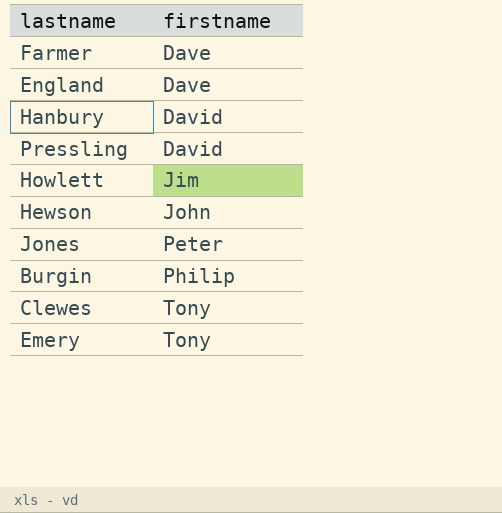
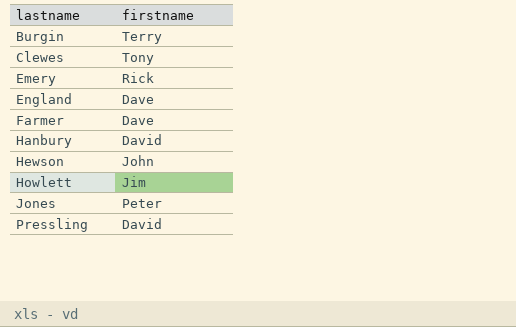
row order: firstname ascending -> lastname ascending
Burgin | firstname: Philip -> Terry
Emery | firstname: Tony -> Rick

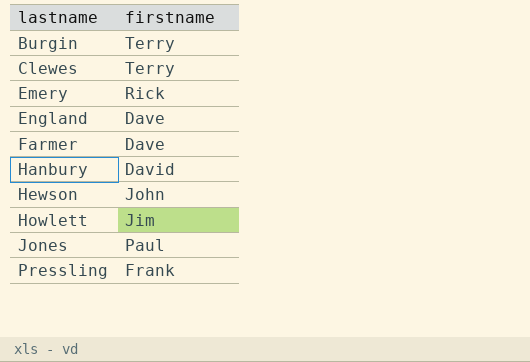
Clewes | firstname: Tony -> Terry
Jones | firstname: Peter -> Paul
Pressling | firstname: David -> Frank

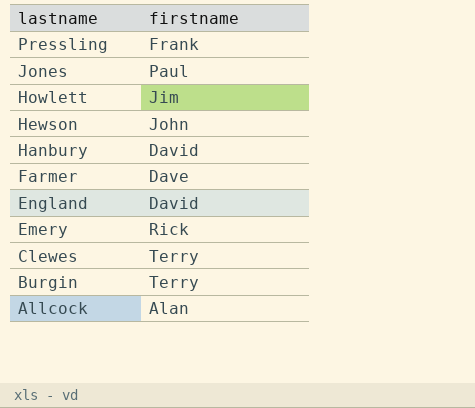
row order: lastname ascending -> lastname descending
England | firstname: Dave -> David
row Allcock: none -> Alan

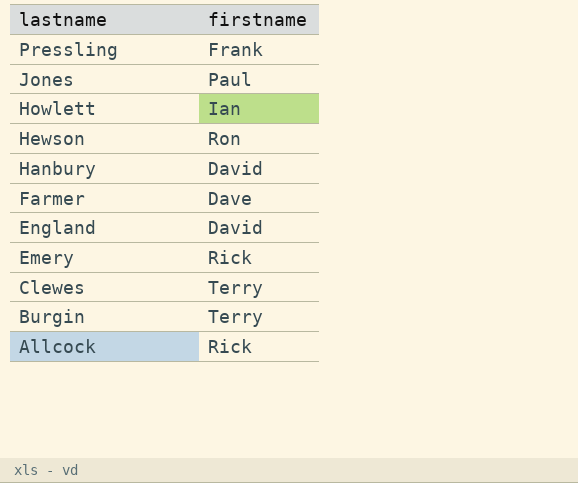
Howlett | firstname: Jim -> Ian
Hewson | firstname: John -> Ron
Allcock | firstname: Alan -> Rick

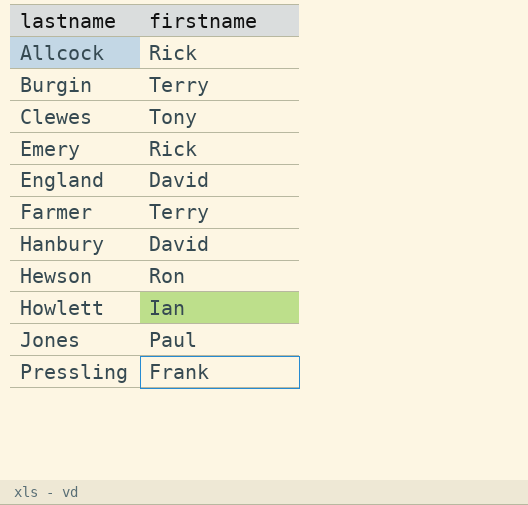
row order: lastname descending -> lastname ascending
Clewes | firstname: Terry -> Tony
Farmer | firstname: Dave -> Terry

